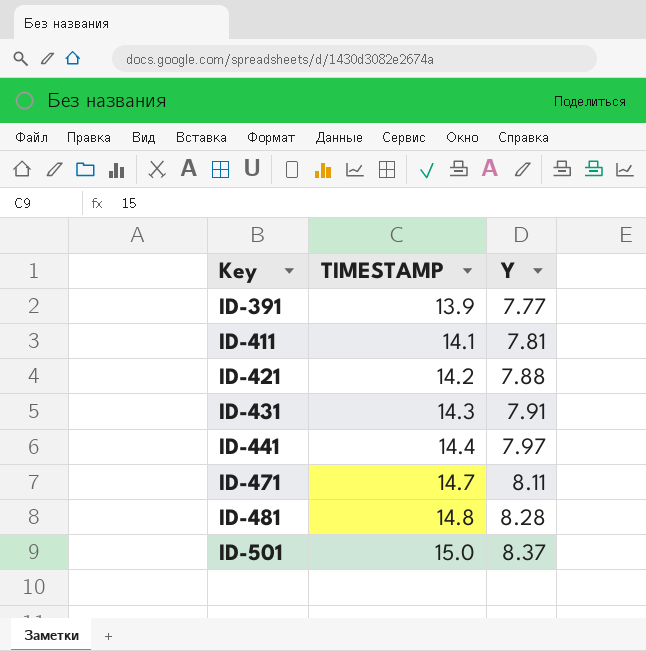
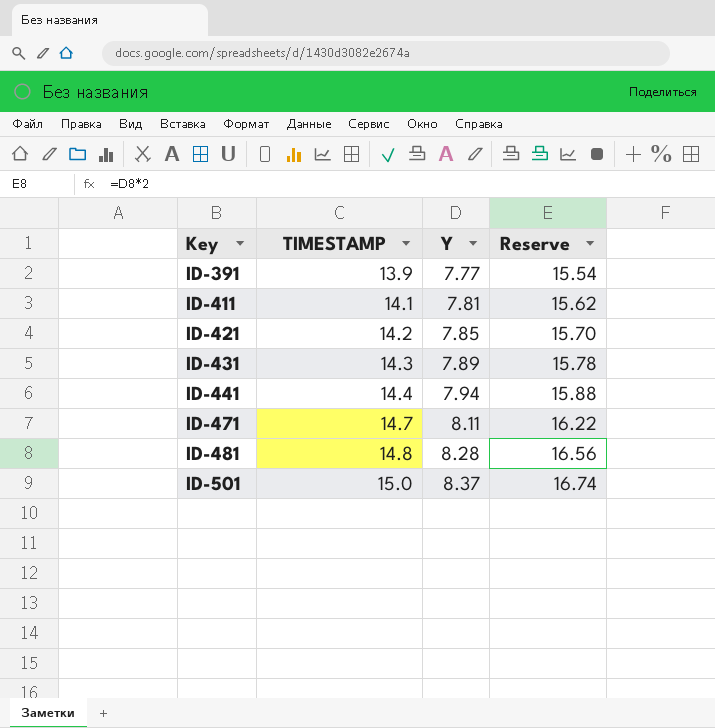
column Reserve | formula: none -> [Y] * 2
ID-421 | Y: 7.88 -> 7.85
ID-431 | Y: 7.91 -> 7.89
ID-441 | Y: 7.97 -> 7.94

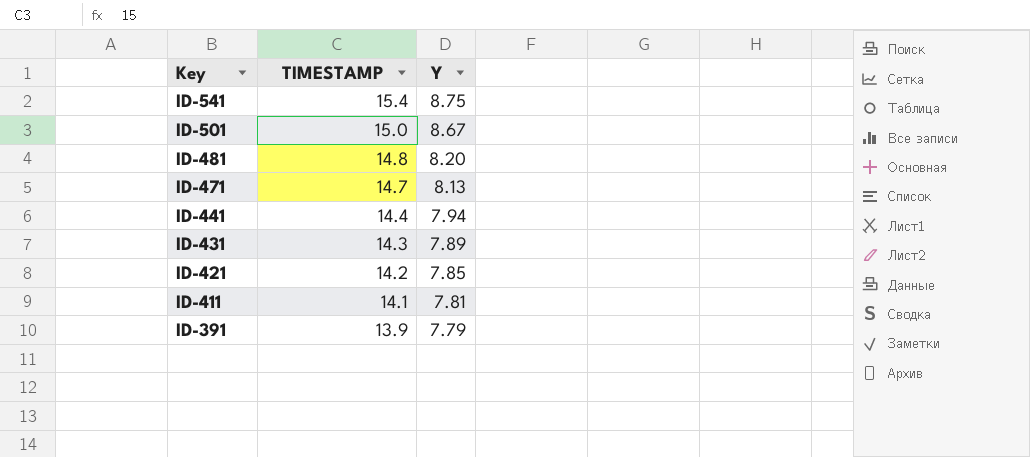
row order: Key ascending -> Key descending
column Reserve | formula: [Y] * 2 -> none
row ID-541: none -> 15.4 | 8.75
ID-501 | Y: 8.37 -> 8.67
ID-481 | Y: 8.28 -> 8.20
ID-471 | Y: 8.11 -> 8.13
ID-391 | Y: 7.77 -> 7.79

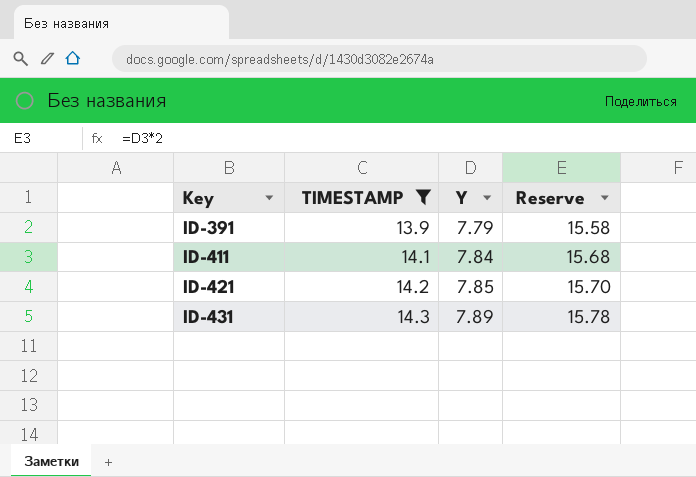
filter: none -> TIMESTAMP <= 14.3
row order: Key descending -> Key ascending
column Reserve | formula: none -> [Y] * 2
ID-411 | Y: 7.81 -> 7.84

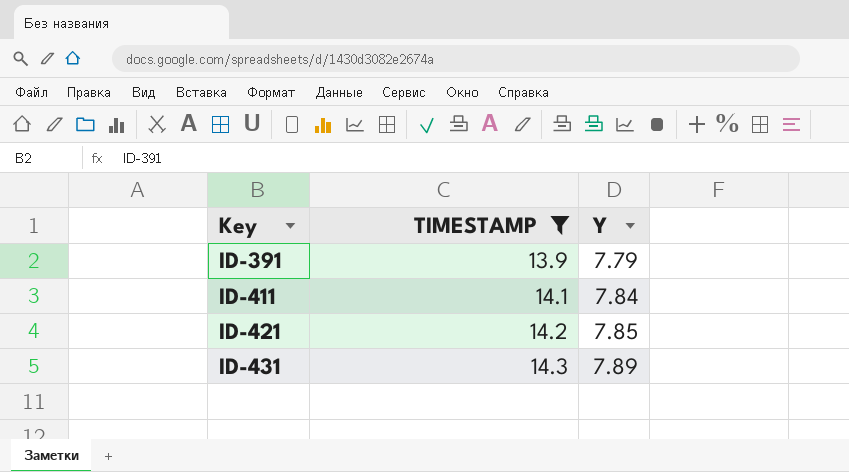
column Reserve | formula: [Y] * 2 -> none

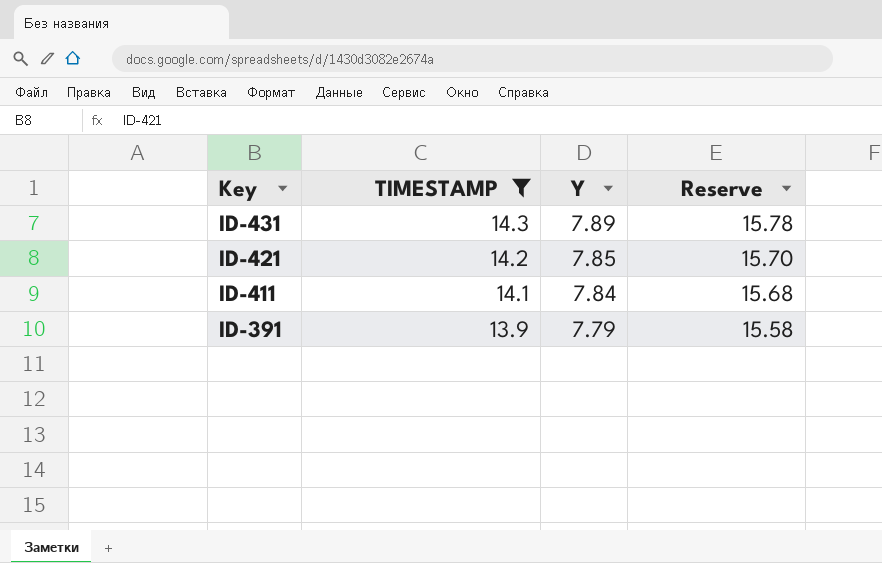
row order: Key ascending -> Key descending
column Reserve | formula: none -> [Y] * 2

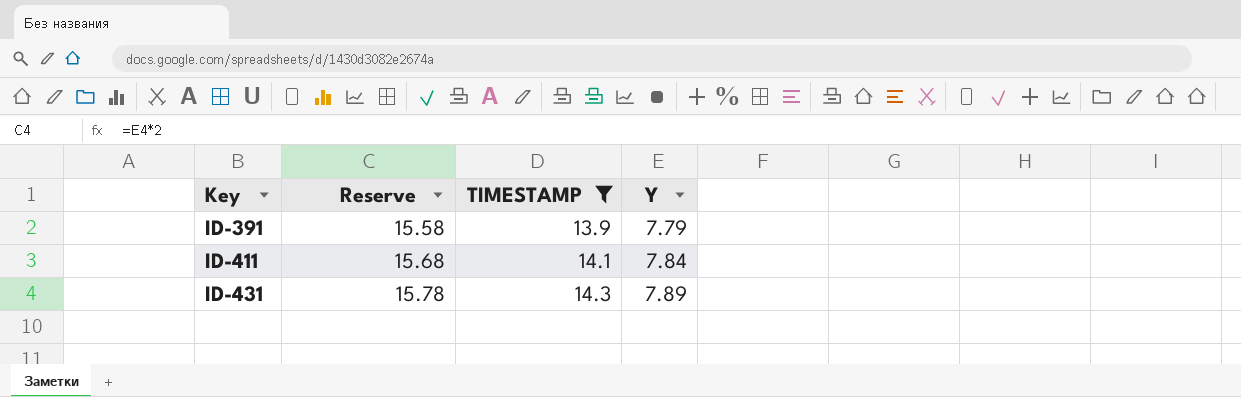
row order: Key descending -> Key ascending
column Reserve | position: 4 -> 2
row ID-421: 14.2 | 7.85 | 15.70 -> none

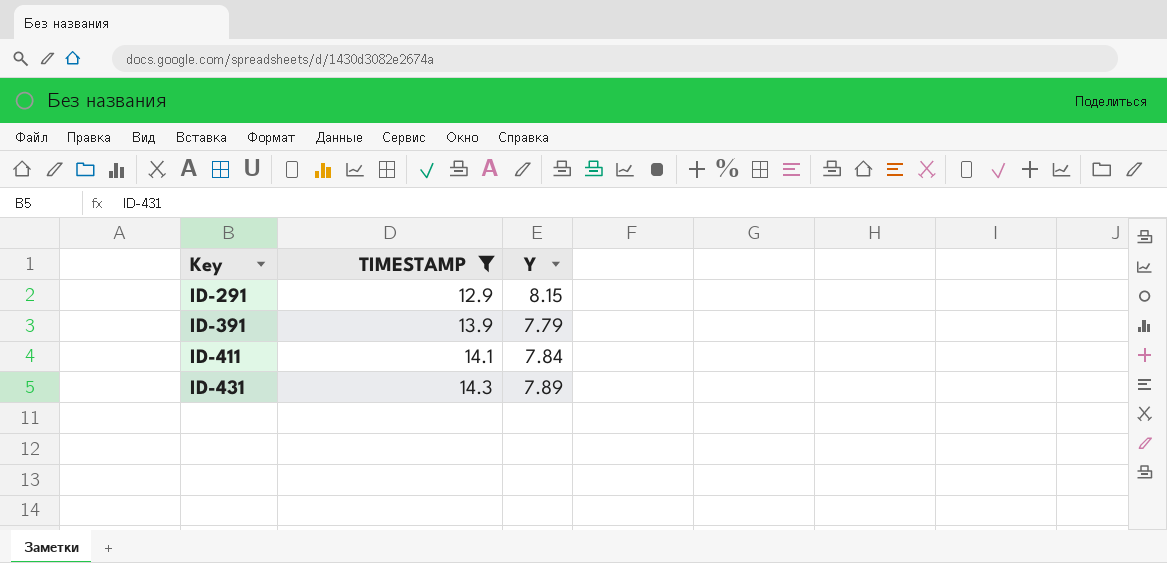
column Reserve | formula: [Y] * 2 -> none
row ID-291: none -> 12.9 | 8.15

